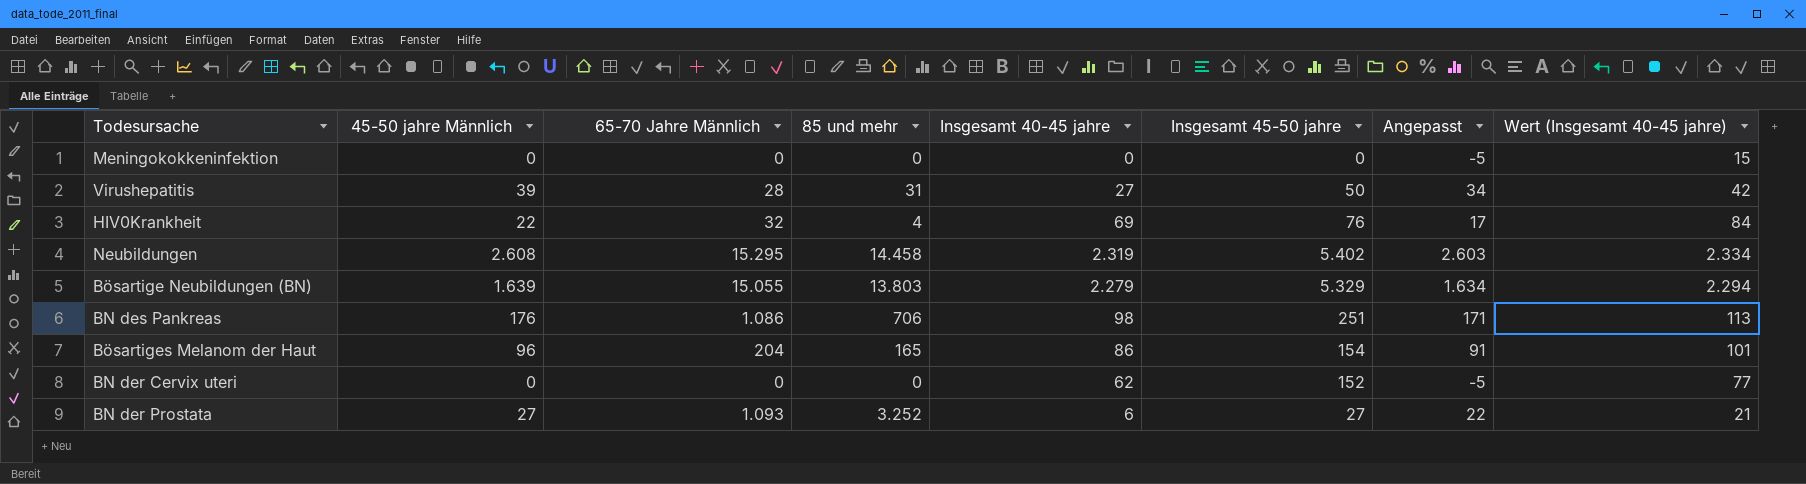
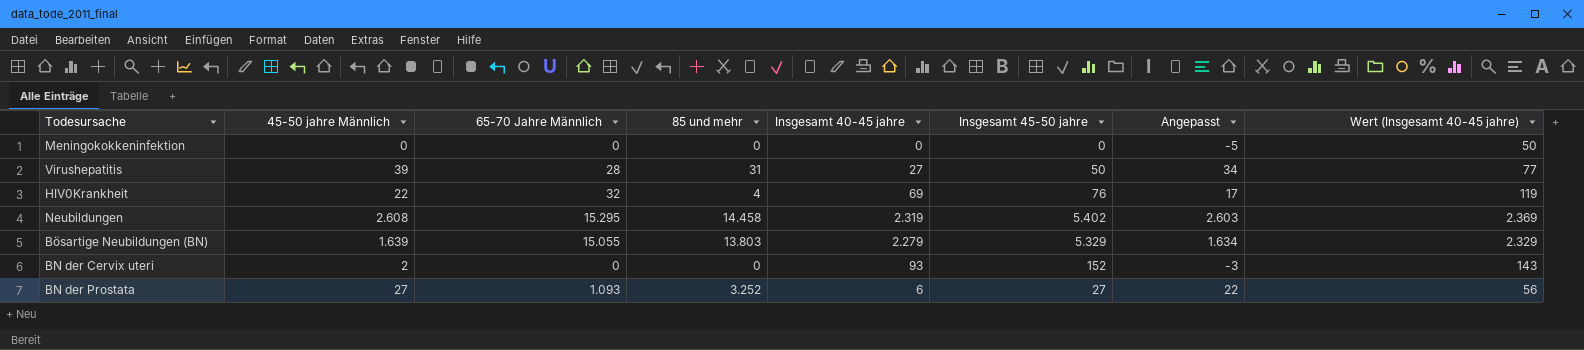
column Wert (Insgesamt 40-45 jahre) | formula: [Insgesamt 40-45 jahre] + 15 -> [Insgesamt 40-45 jahre] + 50
row BN des Pankreas: 176 | 1.086 | 706 | 98 | 251 | 171 | 113 -> none
row Bösartiges Melanom der Haut: 96 | 204 | 165 | 86 | 154 | 91 | 101 -> none
BN der Cervix uteri | 45-50 jahre Männlich: 0 -> 2
BN der Cervix uteri | Insgesamt 40-45 jahre: 62 -> 93
BN der Cervix uteri | Angepasst: -5 -> -3

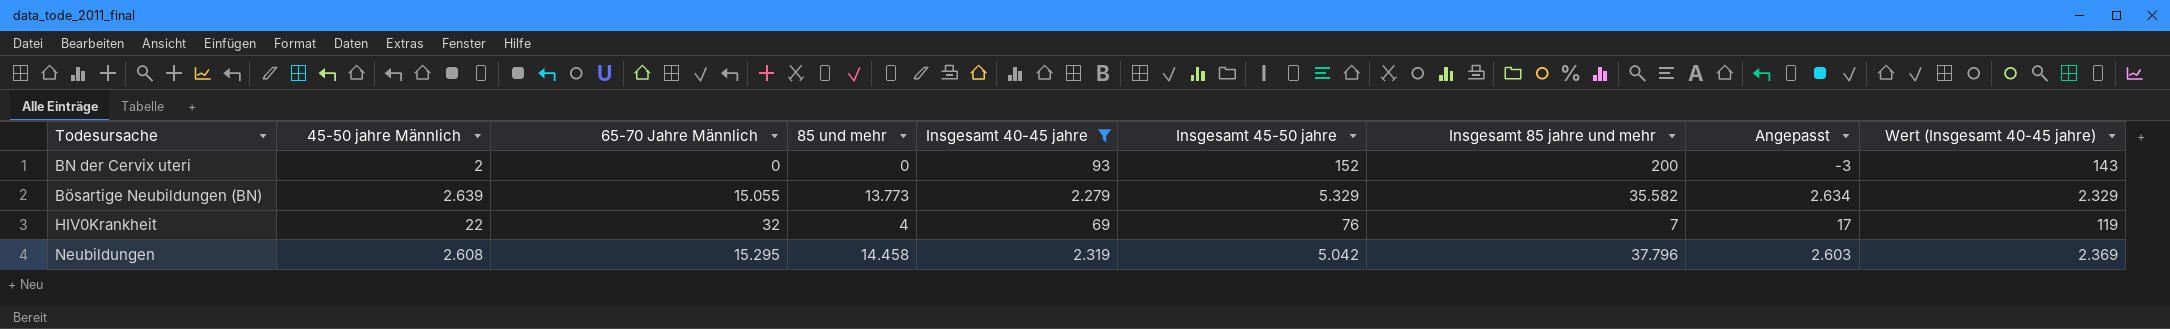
filter: none -> Insgesamt 40-45 jahre >= 69
row order: none -> Todesursache ascending
column Insgesamt 85 jahre und mehr | position: none -> 7
Bösartige Neubildungen (BN) | 45-50 jahre Männlich: 1.639 -> 2.639
Bösartige Neubildungen (BN) | 85 und mehr: 13.803 -> 13.773
Bösartige Neubildungen (BN) | Angepasst: 1.634 -> 2.634
Neubildungen | Insgesamt 45-50 jahre: 5.402 -> 5.042

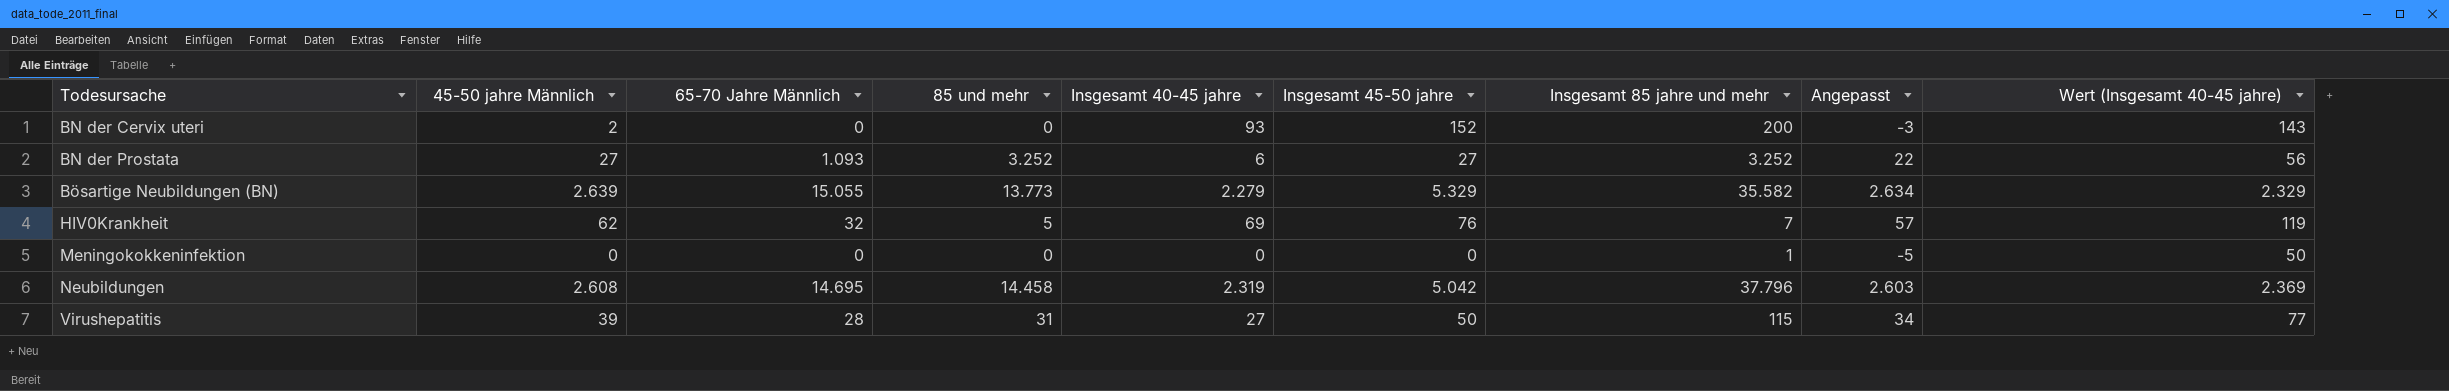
filter: Insgesamt 40-45 jahre >= 69 -> none
HIV0Krankheit | 45-50 jahre Männlich: 22 -> 62
HIV0Krankheit | 85 und mehr: 4 -> 5
HIV0Krankheit | Angepasst: 17 -> 57
Neubildungen | 65-70 Jahre Männlich: 15.295 -> 14.695

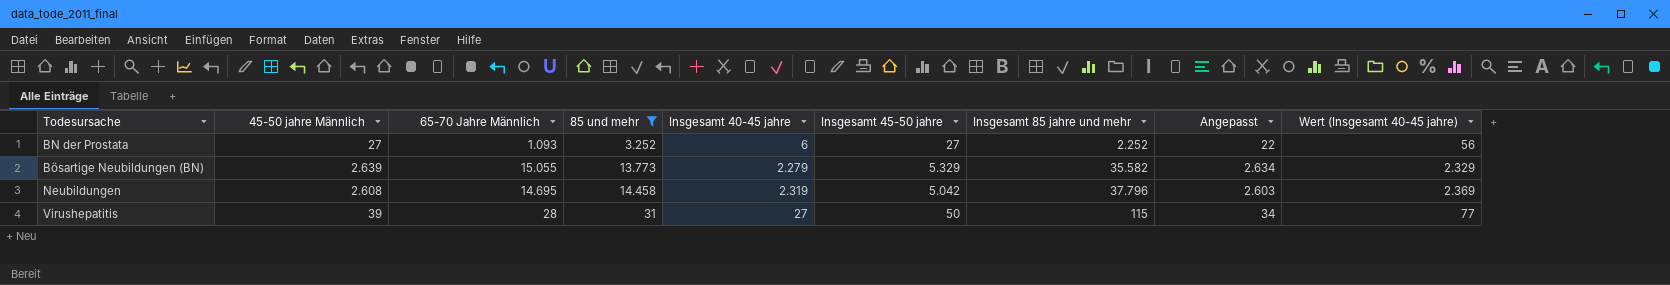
filter: none -> 85 und mehr >= 31
BN der Prostata | Insgesamt 85 jahre und mehr: 3.252 -> 2.252

